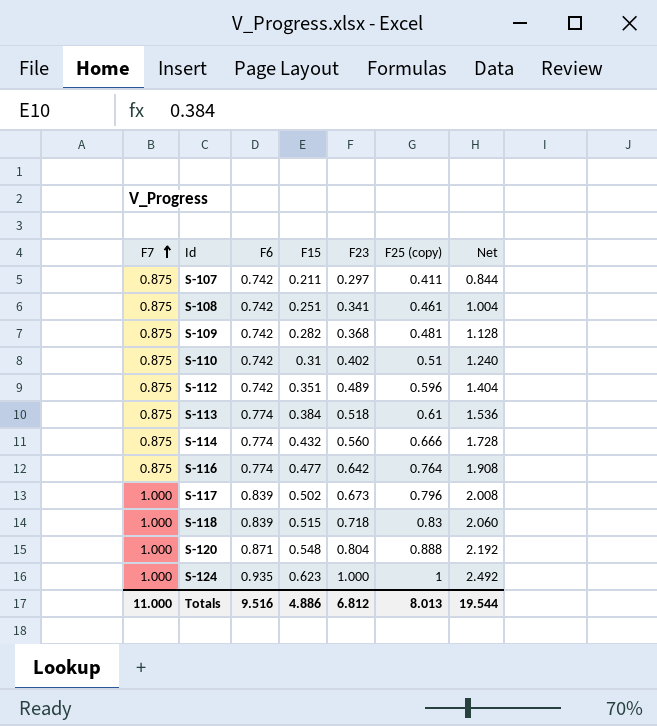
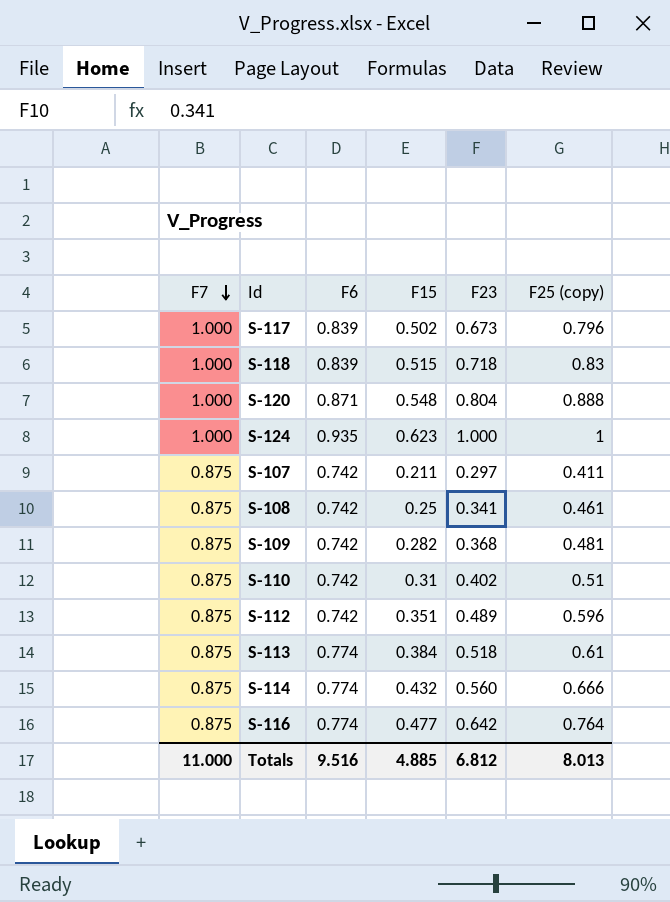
row order: F7 ascending -> F7 descending
column Net | formula: [F15] * 4 -> none
S-108 | F15: 0.251 -> 0.25
Totals | F15: 4.886 -> 4.885

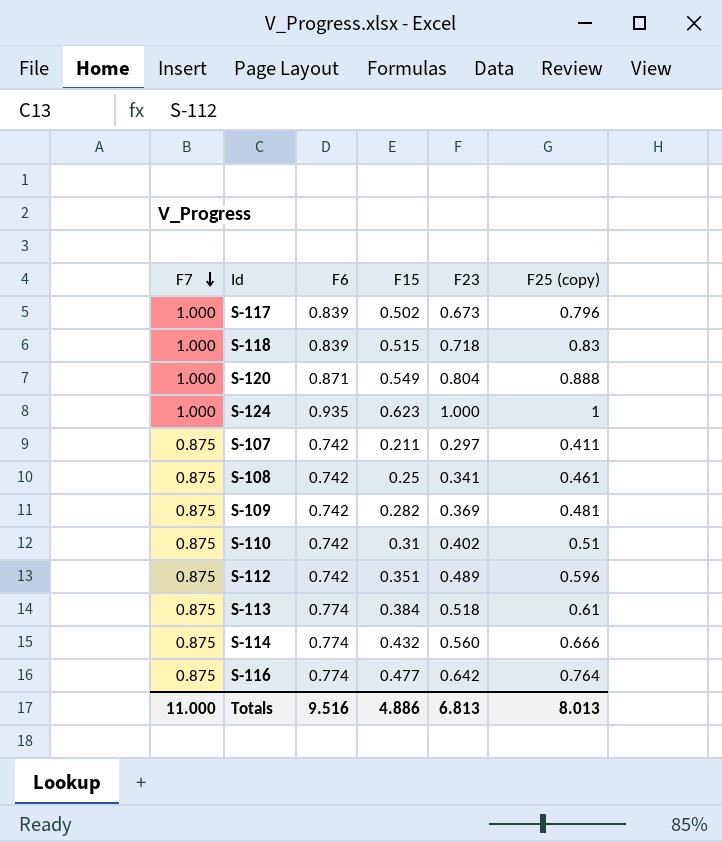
S-120 | F15: 0.548 -> 0.549
S-109 | F23: 0.368 -> 0.369
Totals | F15: 4.885 -> 4.886
Totals | F23: 6.812 -> 6.813

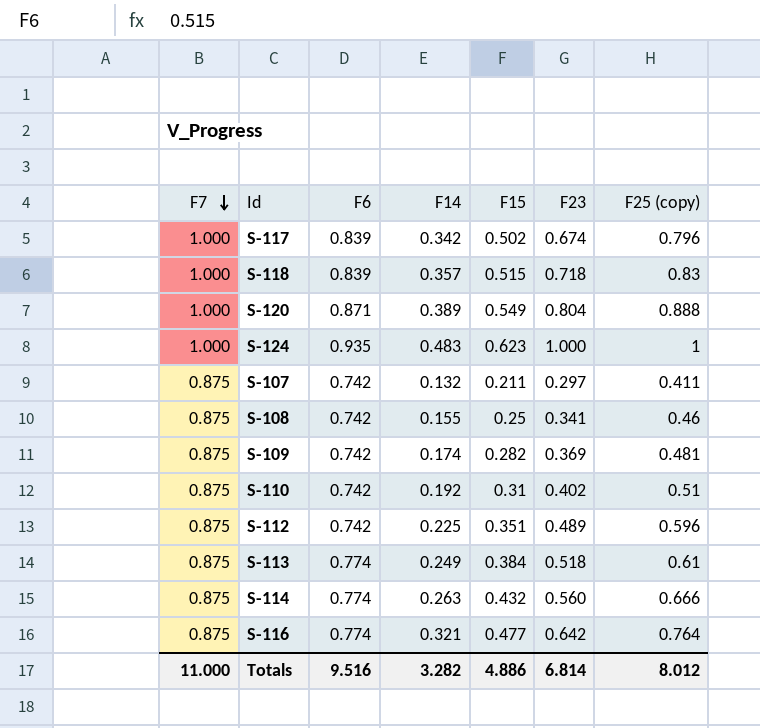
column F14 | position: none -> 4
S-117 | F23: 0.673 -> 0.674
S-108 | F25 (copy): 0.461 -> 0.46
Totals | F23: 6.813 -> 6.814
Totals | F25 (copy): 8.013 -> 8.012

